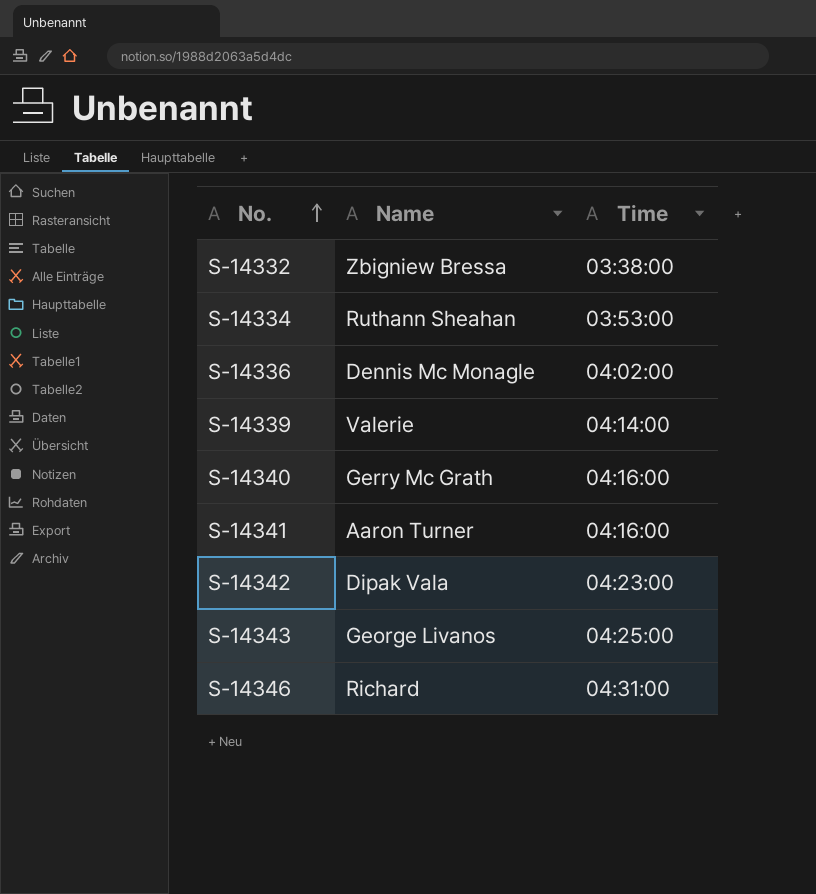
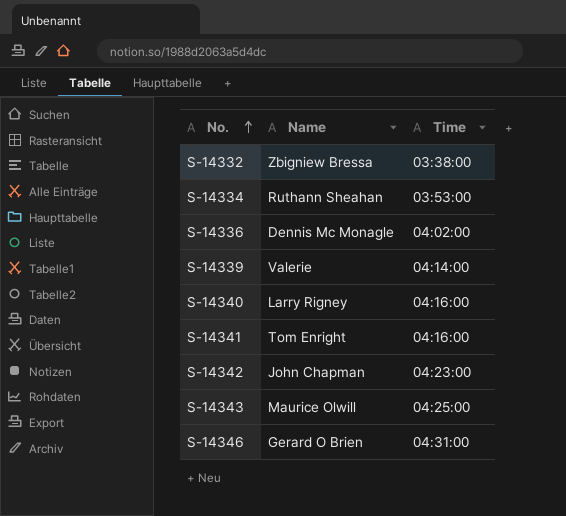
S-14340 | Name: Gerry Mc Grath -> Larry Rigney
S-14341 | Name: Aaron Turner -> Tom Enright
S-14342 | Name: Dipak Vala -> John Chapman
S-14343 | Name: George Livanos -> Maurice Olwill
S-14346 | Name: Richard -> Gerard O Brien

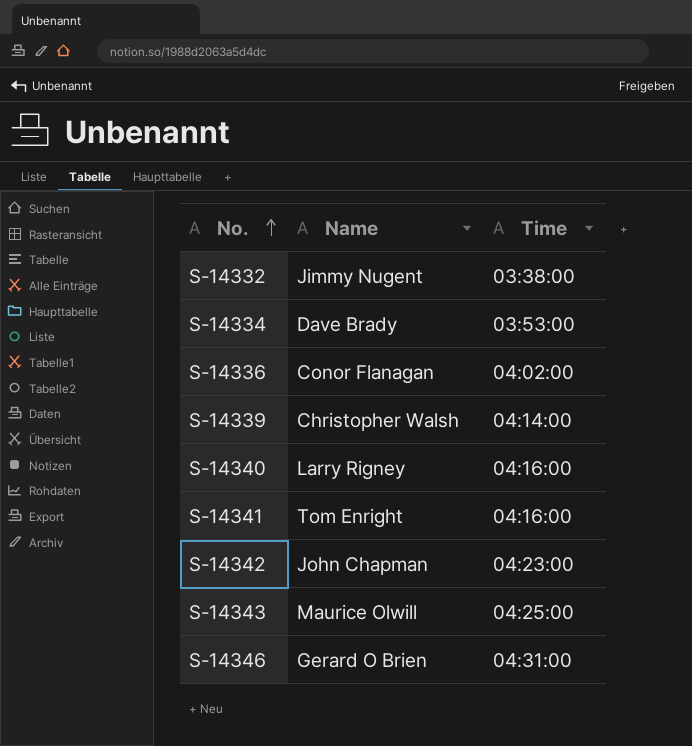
S-14332 | Name: Zbigniew Bressa -> Jimmy Nugent
S-14334 | Name: Ruthann Sheahan -> Dave Brady
S-14336 | Name: Dennis Mc Monagle -> Conor Flanagan
S-14339 | Name: Valerie -> Christopher Walsh

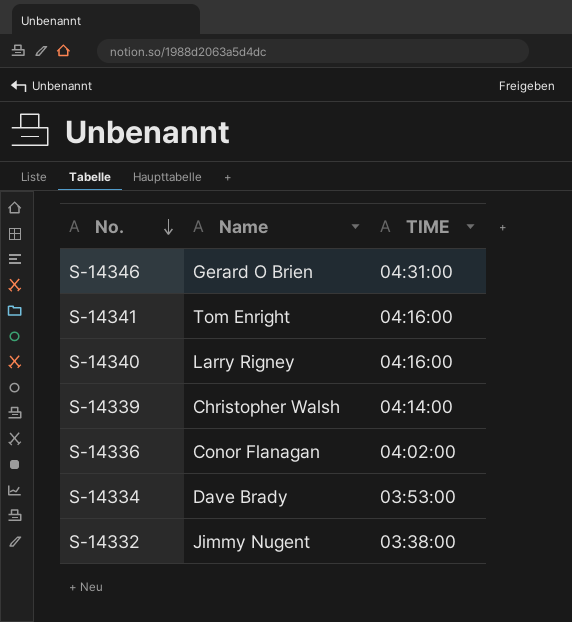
row order: No. ascending -> No. descending
column name: Time -> TIME
row S-14342: John Chapman | 04:23:00 -> none
row S-14343: Maurice Olwill | 04:25:00 -> none

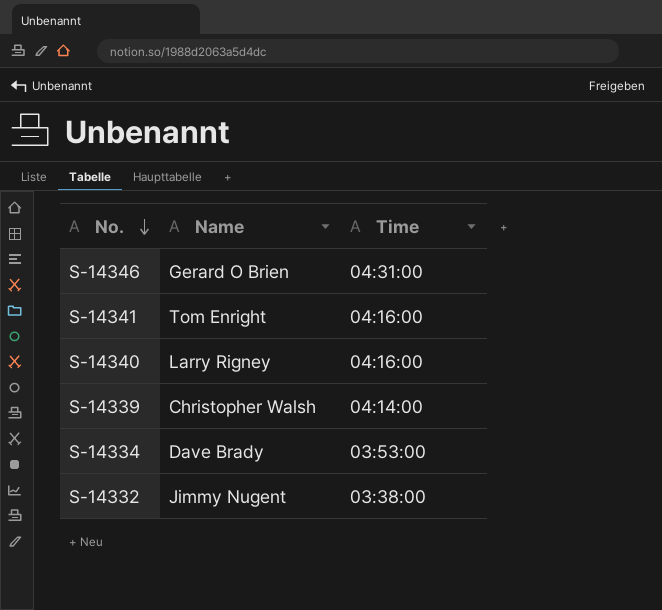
column name: TIME -> Time
row S-14336: Conor Flanagan | 04:02:00 -> none

